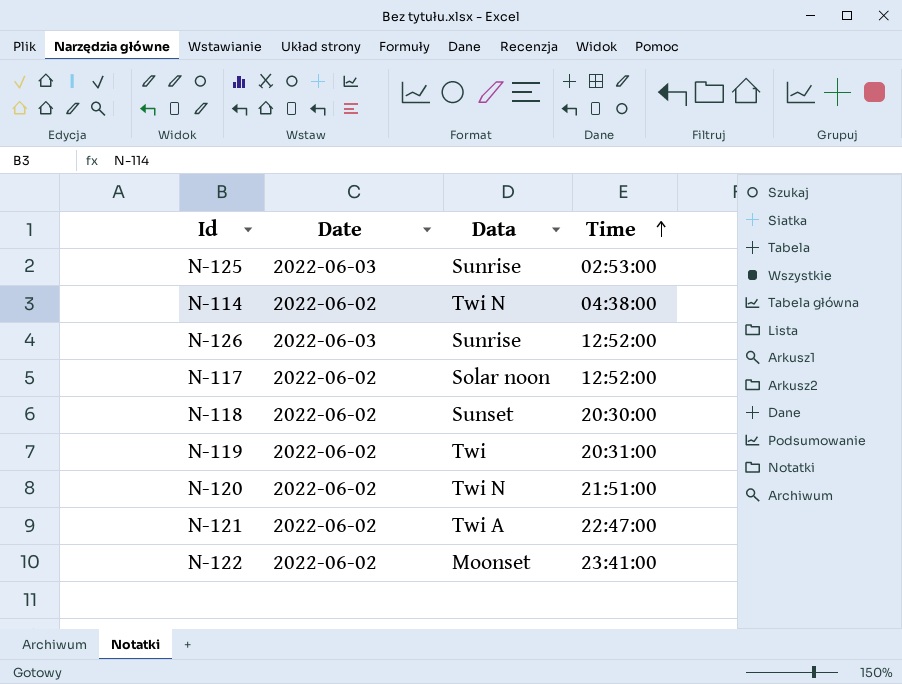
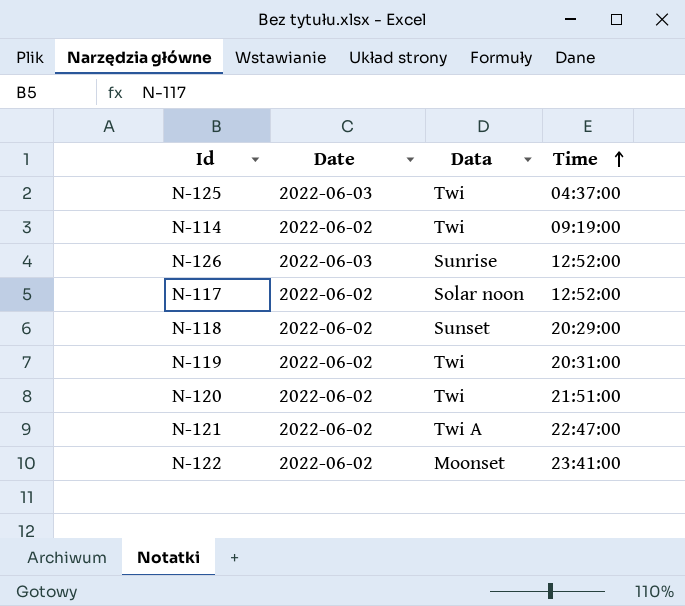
N-125 | Data: Sunrise -> Twi
N-125 | Time: 02:53:00 -> 04:37:00
N-114 | Data: Twi N -> Twi
N-114 | Time: 04:38:00 -> 09:19:00
N-118 | Time: 20:30:00 -> 20:29:00
N-120 | Data: Twi N -> Twi

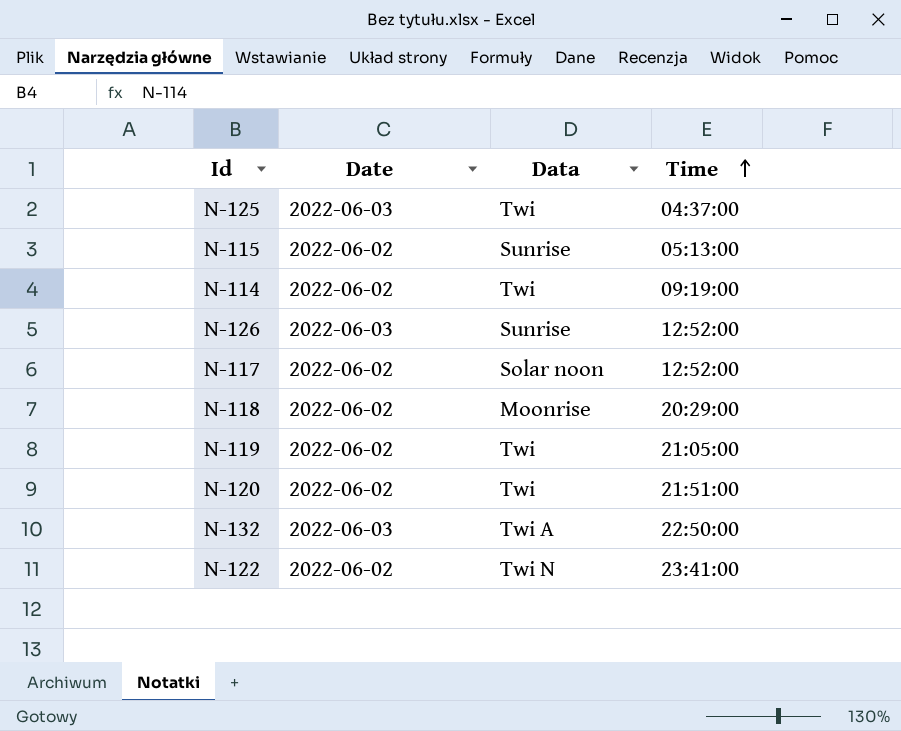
row N-121: 2022-06-02 | Twi A | 22:47:00 -> none
row N-115: none -> 2022-06-02 | Sunrise | 05:13:00
N-118 | Data: Sunset -> Moonrise
N-119 | Time: 20:31:00 -> 21:05:00
row N-132: none -> 2022-06-03 | Twi A | 22:50:00
N-122 | Data: Moonset -> Twi N

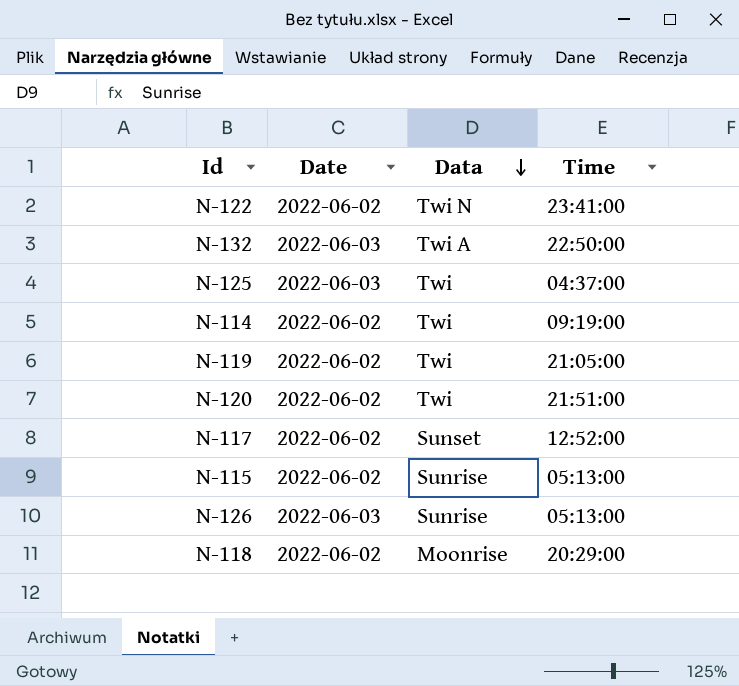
row order: Time ascending -> Data descending
N-117 | Data: Solar noon -> Sunset
N-126 | Time: 12:52:00 -> 05:13:00

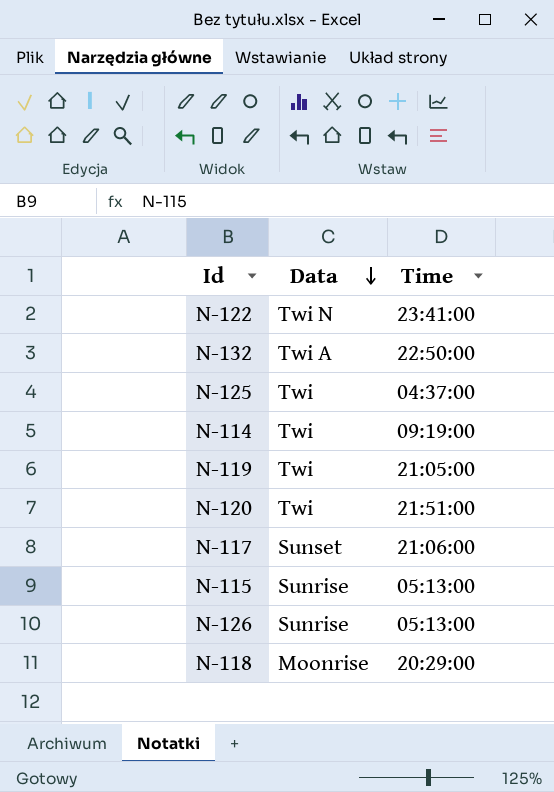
column Date | position: 2 -> none
N-117 | Time: 12:52:00 -> 21:06:00

